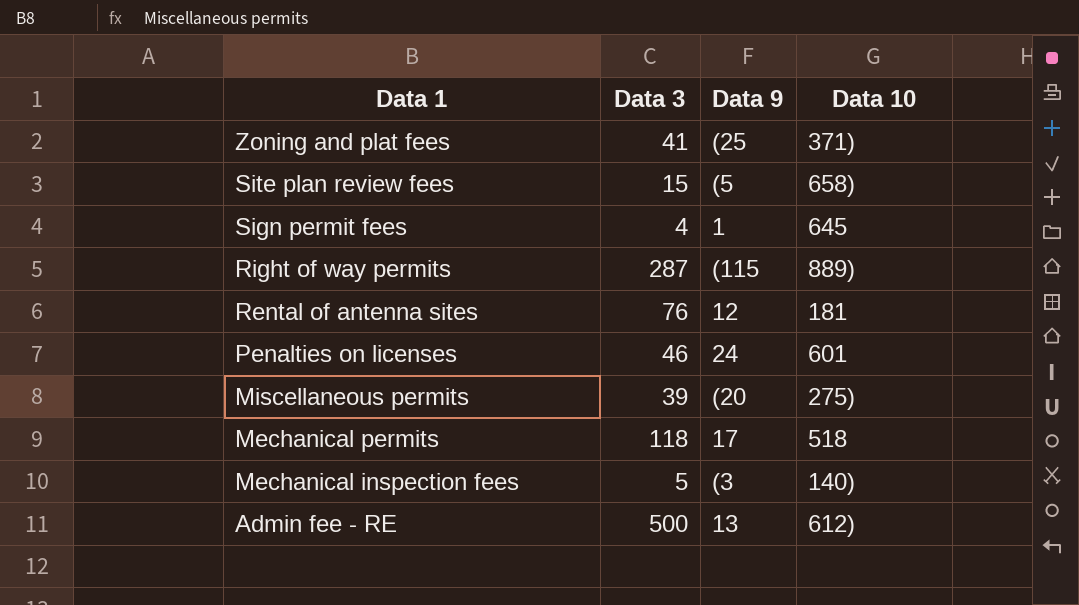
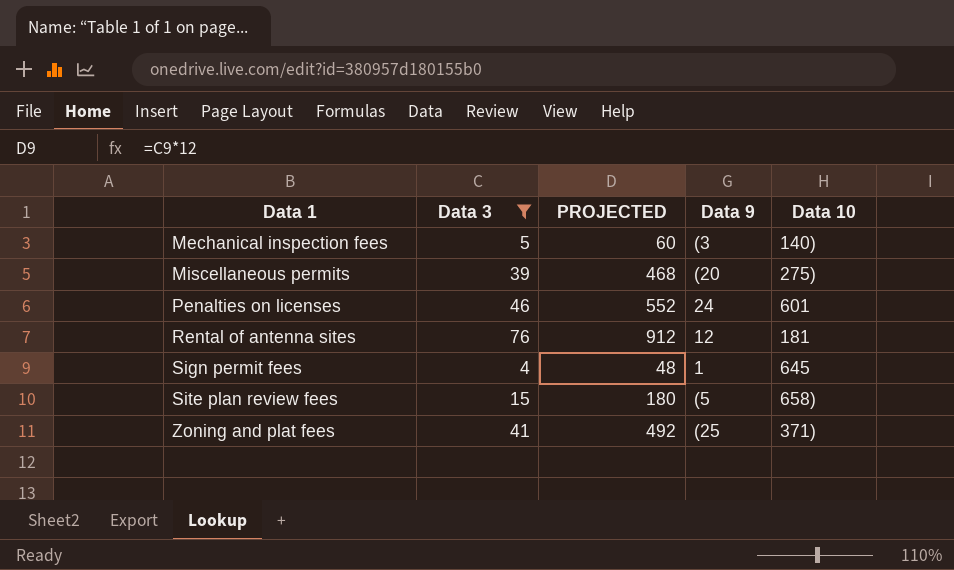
filter: none -> Data 3 <= 76
row order: Data 1 descending -> Data 1 ascending
column PROJECTED | formula: none -> [Data 3] * 12

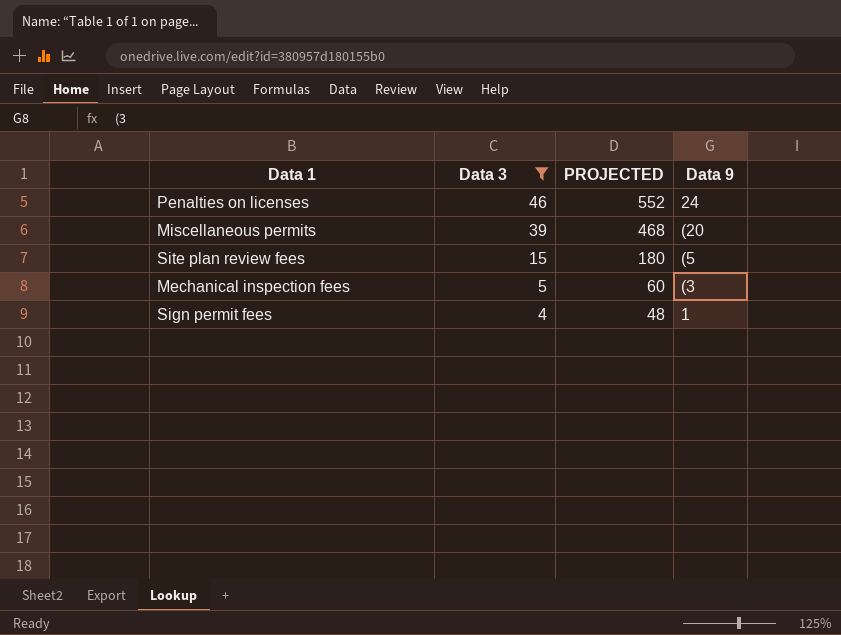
row order: Data 1 ascending -> Data 3 descending
column Data 10 | position: 5 -> none
row Rental of antenna sites: 76 | 912 | 12 | 181 -> none
row Zoning and plat fees: 41 | 492 | (25 | 371) -> none

